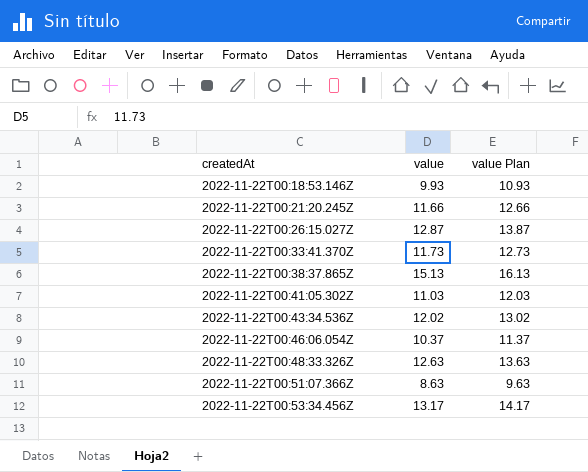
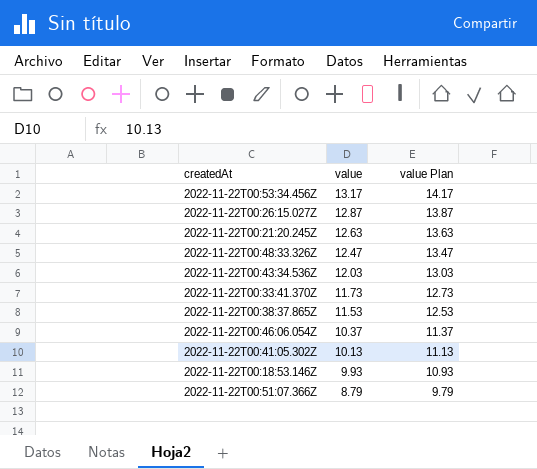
row order: createdAt ascending -> value descending
2022-11-22T00:21:20.245Z | value: 11.66 -> 12.63
2022-11-22T00:21:20.245Z | value Plan: 12.66 -> 13.63
2022-11-22T00:48:33.326Z | value: 12.63 -> 12.47
2022-11-22T00:48:33.326Z | value Plan: 13.63 -> 13.47
2022-11-22T00:43:34.536Z | value: 12.02 -> 12.03
2022-11-22T00:43:34.536Z | value Plan: 13.02 -> 13.03
2022-11-22T00:38:37.865Z | value: 15.13 -> 11.53
2022-11-22T00:38:37.865Z | value Plan: 16.13 -> 12.53
2022-11-22T00:41:05.302Z | value: 11.03 -> 10.13
2022-11-22T00:41:05.302Z | value Plan: 12.03 -> 11.13
2022-11-22T00:51:07.366Z | value: 8.63 -> 8.79
2022-11-22T00:51:07.366Z | value Plan: 9.63 -> 9.79

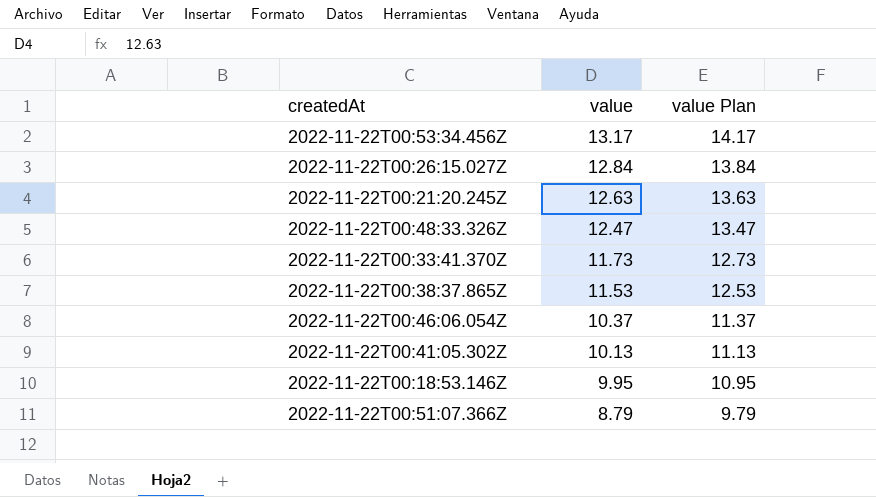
row 2022-11-22T00:43:34.536Z: 12.03 | 13.03 -> none
2022-11-22T00:26:15.027Z | value: 12.87 -> 12.84
2022-11-22T00:26:15.027Z | value Plan: 13.87 -> 13.84
2022-11-22T00:18:53.146Z | value: 9.93 -> 9.95
2022-11-22T00:18:53.146Z | value Plan: 10.93 -> 10.95

